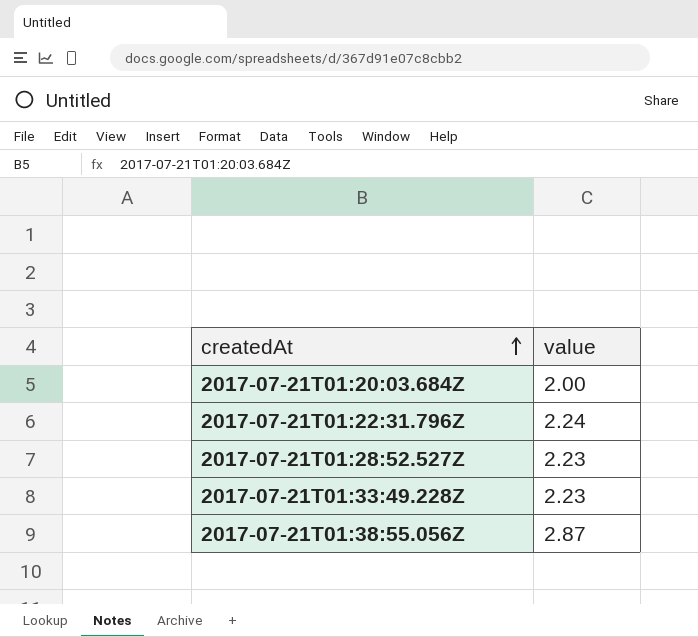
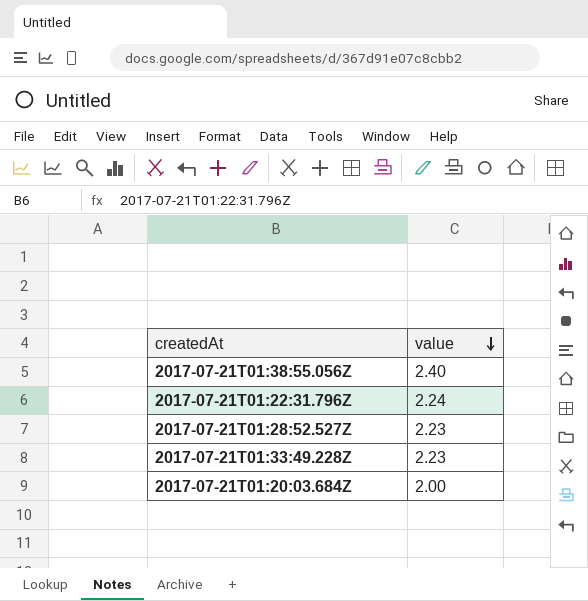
row order: createdAt ascending -> value descending
2017-07-21T01:38:55.056Z | value: 2.87 -> 2.40

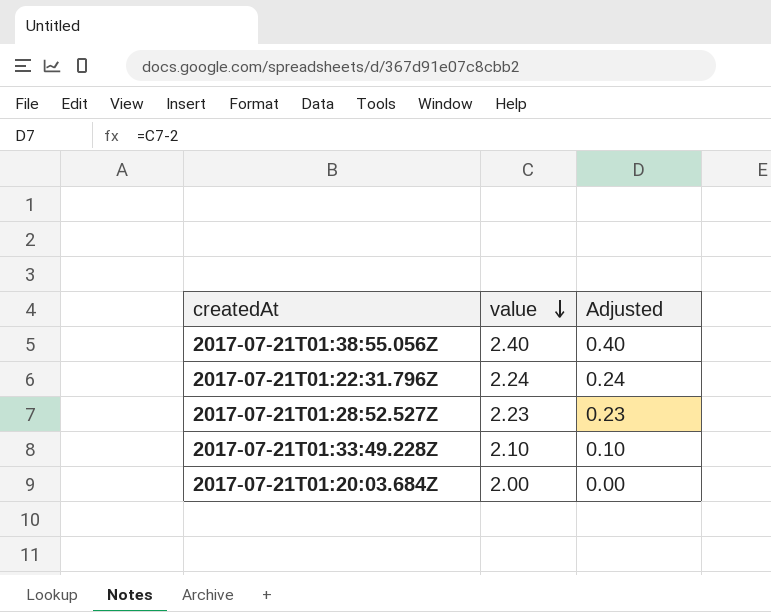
column Adjusted | formula: none -> [value] - 2
2017-07-21T01:33:49.228Z | value: 2.23 -> 2.10

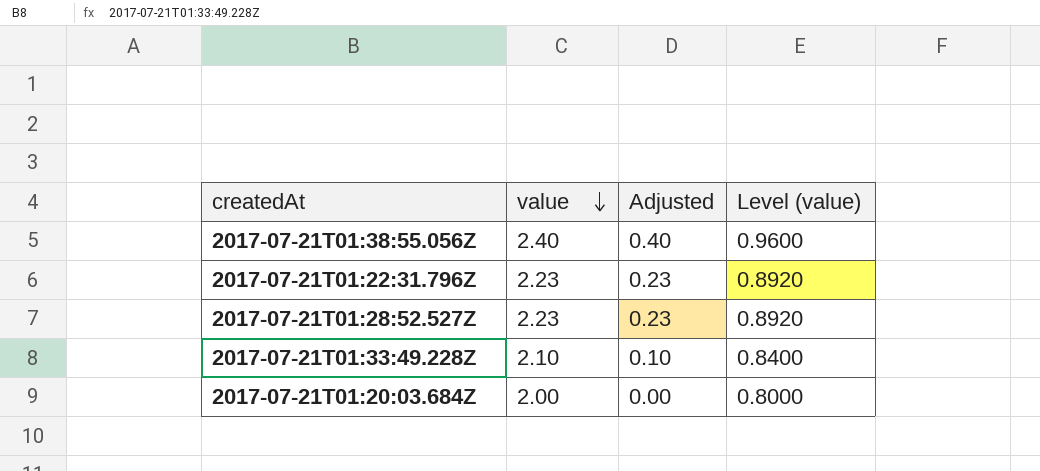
column Level (value) | formula: none -> [value] * 0.4
2017-07-21T01:22:31.796Z | value: 2.24 -> 2.23
2017-07-21T01:22:31.796Z | Adjusted: 0.24 -> 0.23

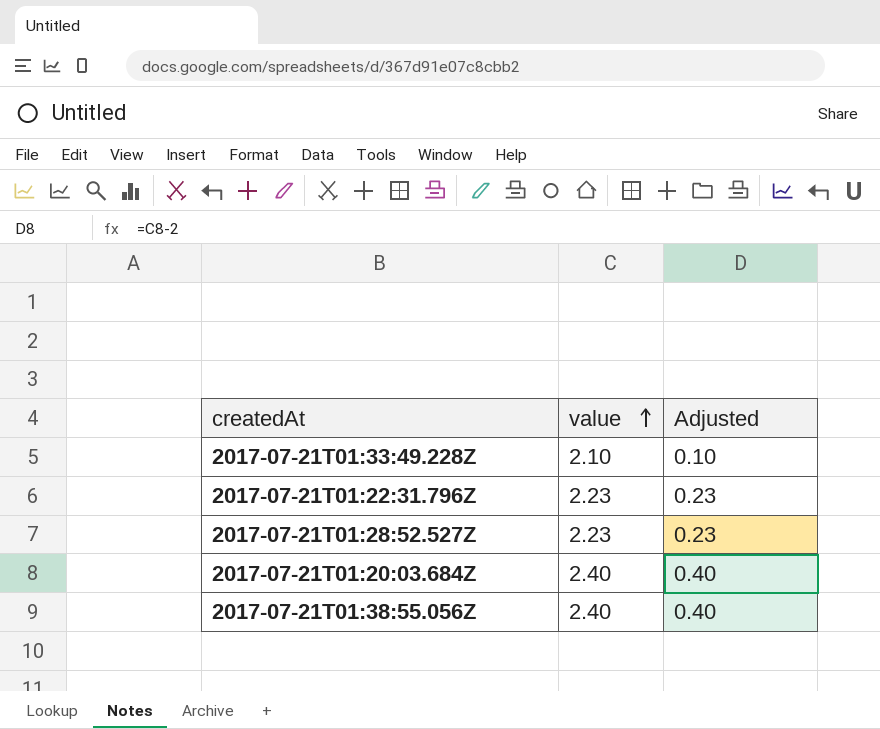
row order: value descending -> value ascending
column Level (value) | formula: [value] * 0.4 -> none
2017-07-21T01:20:03.684Z | value: 2.00 -> 2.40
2017-07-21T01:20:03.684Z | Adjusted: 0.00 -> 0.40

